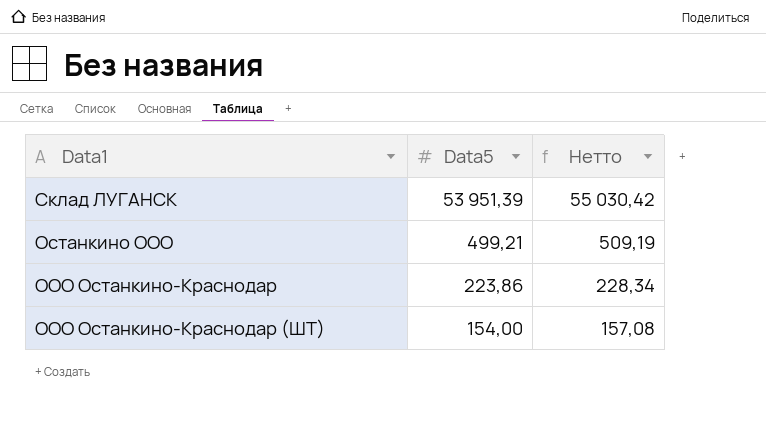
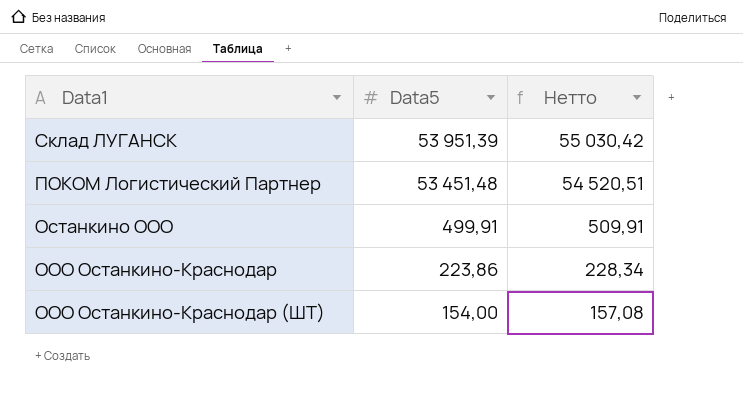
row ПОКОМ Логистический Партнер: none -> 53 451,48 | 54 520,51
Останкино ООО | Data5: 499,21 -> 499,91
Останкино ООО | Нетто: 509,19 -> 509,91

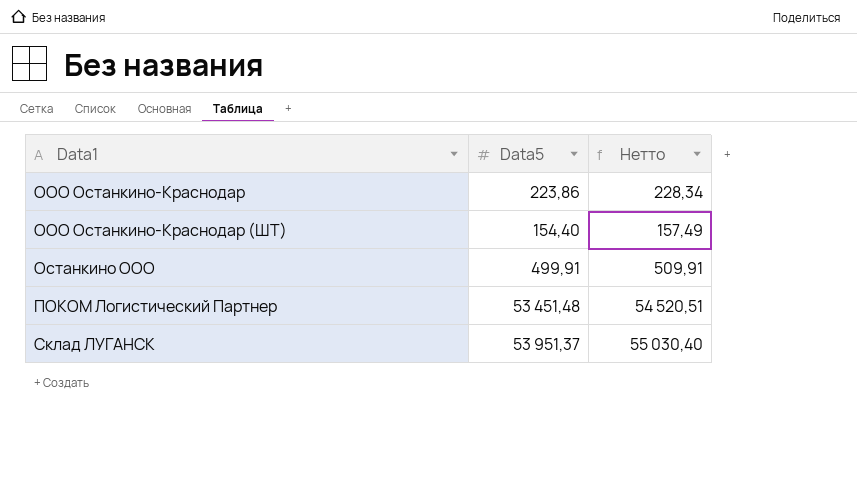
row order: Data5 descending -> Data1 ascending
ООО Останкино-Краснодар (ШТ) | Data5: 154,00 -> 154,40
ООО Останкино-Краснодар (ШТ) | Нетто: 157,08 -> 157,49
Склад ЛУГАНСК | Data5: 53 951,39 -> 53 951,37
Склад ЛУГАНСК | Нетто: 55 030,42 -> 55 030,40

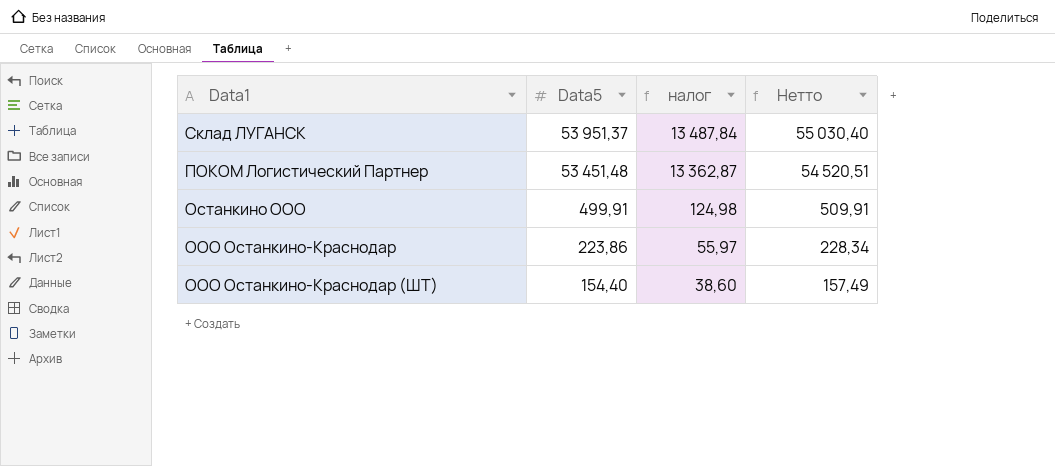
row order: Data1 ascending -> Data5 descending
column налог | formula: none -> [Data5] * 0,25

